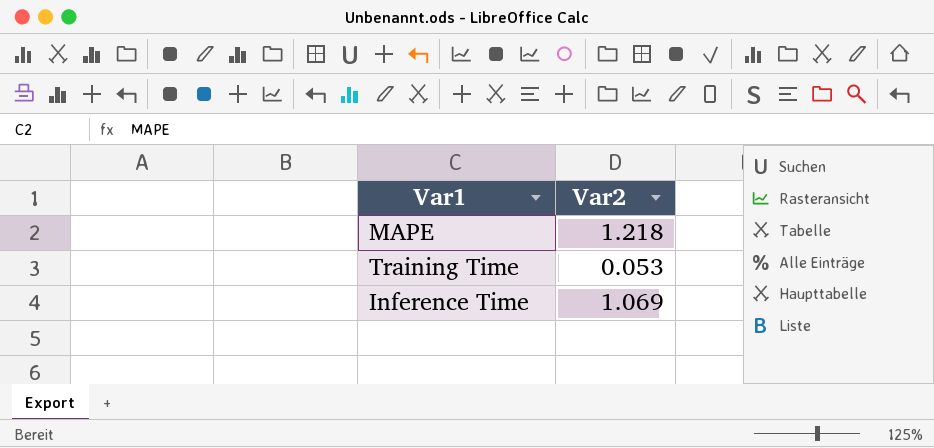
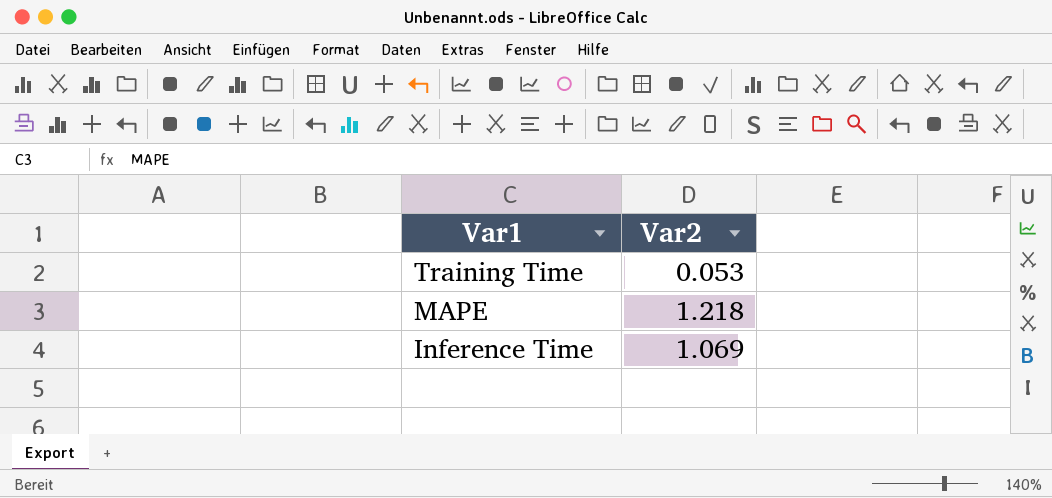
row order: none -> Var1 descending

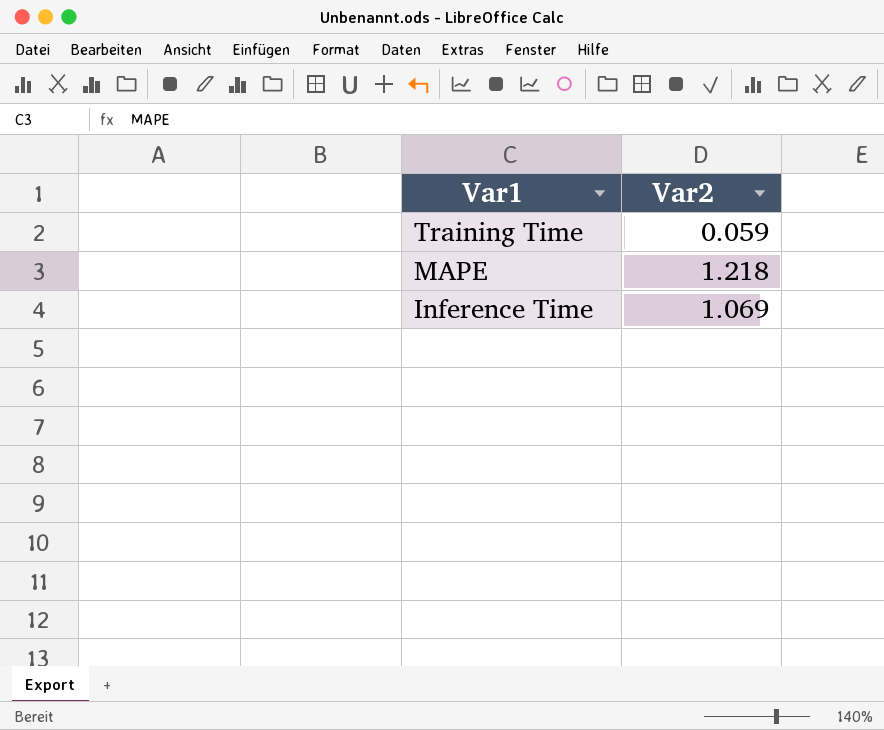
Training Time | Var2: 0.053 -> 0.059

